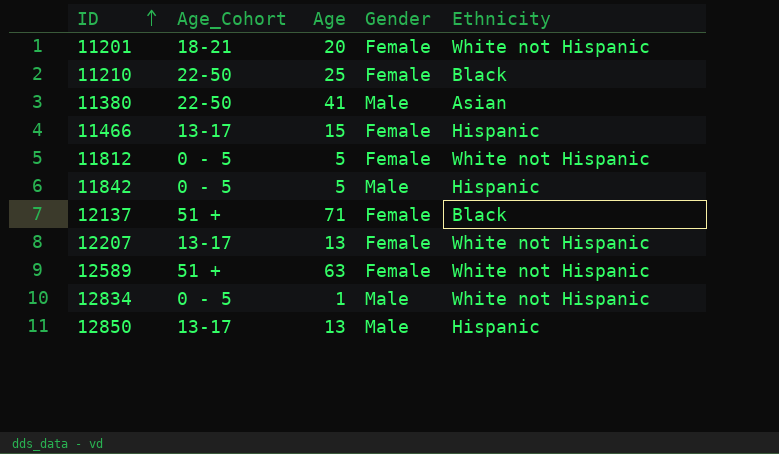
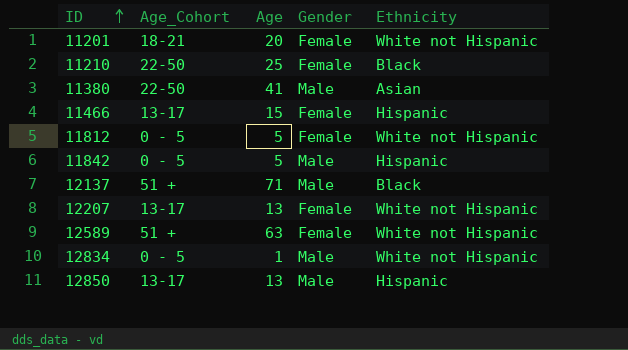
12137 | Gender: Female -> Male

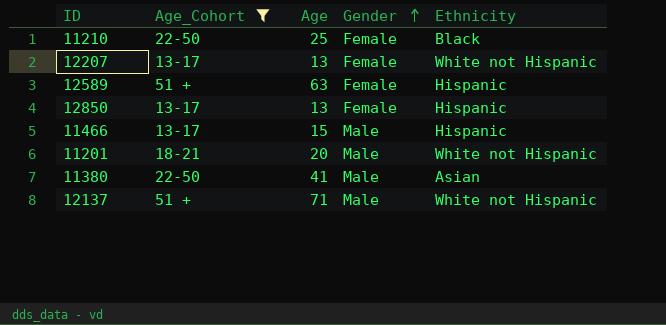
filter: none -> Age_Cohort != 0 - 5
row order: ID ascending -> Gender ascending
12589 | Ethnicity: White not Hispanic -> Hispanic
12850 | Gender: Male -> Female
11466 | Gender: Female -> Male
11201 | Gender: Female -> Male
12137 | Ethnicity: Black -> White not Hispanic

